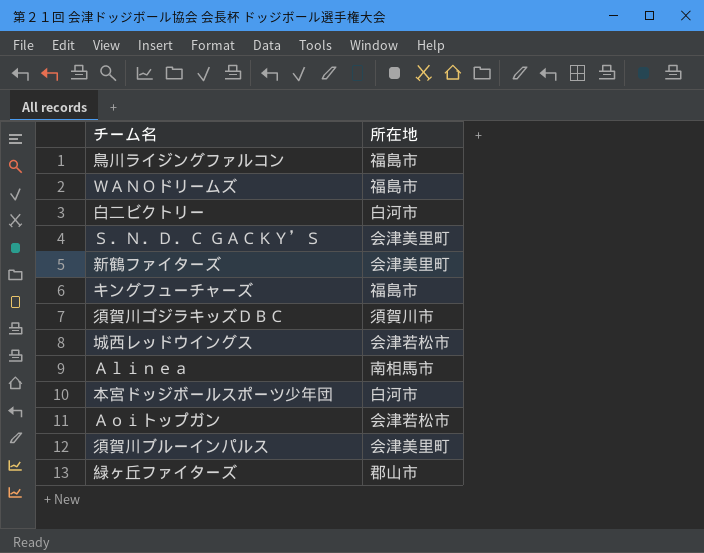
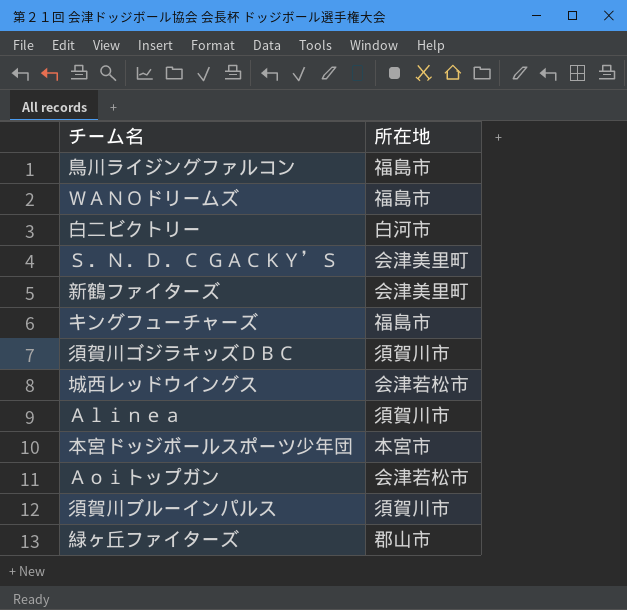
Ａｌｉｎｅａ | 所在地: 南相馬市 -> 須賀川市
本宮ドッジボールスポーツ少年団 | 所在地: 白河市 -> 本宮市
須賀川ブルーインパルス | 所在地: 会津美里町 -> 須賀川市

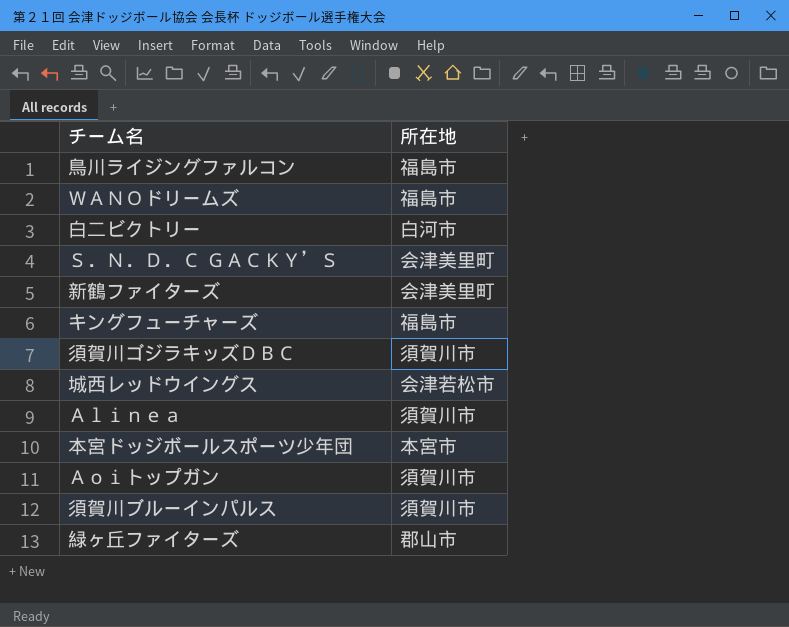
Ａｏｉトップガン | 所在地: 会津若松市 -> 須賀川市

